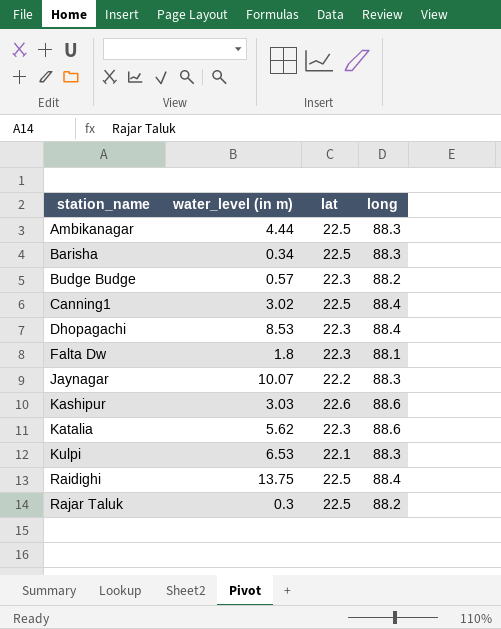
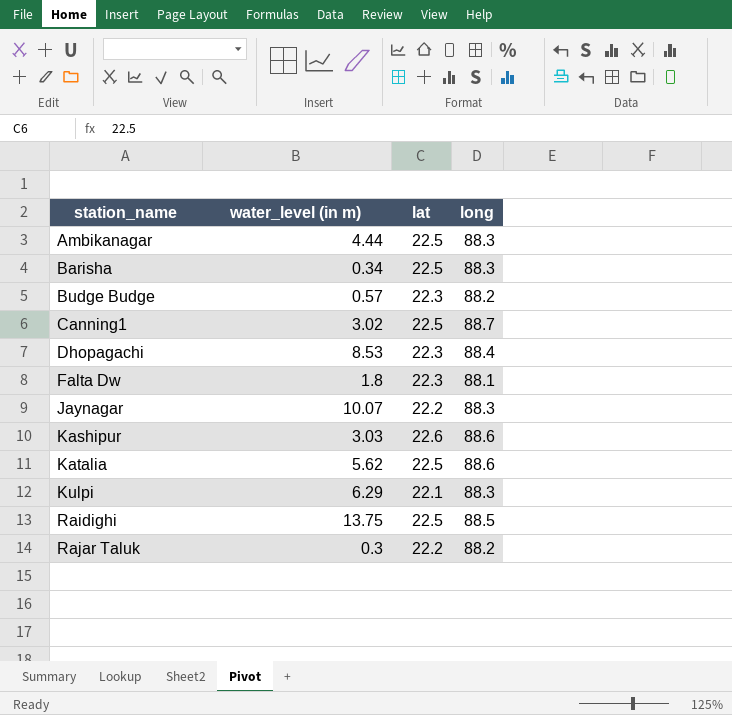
Canning1 | long: 88.4 -> 88.7
Katalia | lat: 22.3 -> 22.5
Kulpi | water_level (in m): 6.53 -> 6.29
Raidighi | long: 88.4 -> 88.5
Rajar Taluk | lat: 22.5 -> 22.2

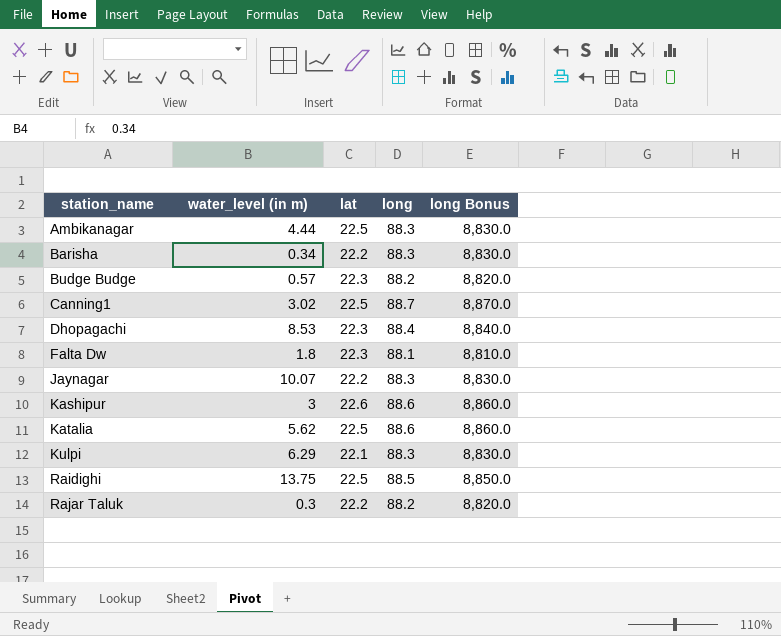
column long Bonus | formula: none -> [long] * 100
Barisha | lat: 22.5 -> 22.2
Kashipur | water_level (in m): 3.03 -> 3

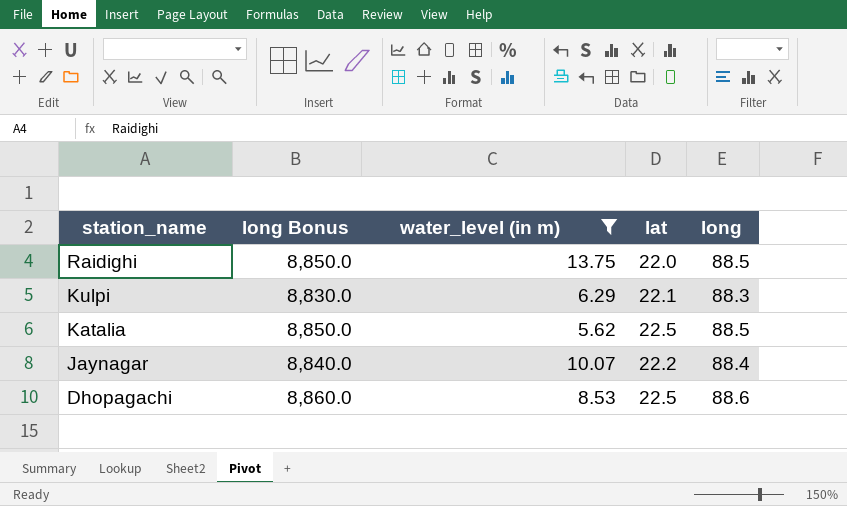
filter: none -> water_level (in m) >= 5.62
row order: station_name ascending -> station_name descending
column long Bonus | position: 5 -> 2
Raidighi | lat: 22.5 -> 22.0
Katalia | long Bonus: 8,860.0 -> 8,850.0
Katalia | long: 88.6 -> 88.5
Jaynagar | long Bonus: 8,830.0 -> 8,840.0
Jaynagar | long: 88.3 -> 88.4
Dhopagachi | long Bonus: 8,840.0 -> 8,860.0
Dhopagachi | lat: 22.3 -> 22.5
Dhopagachi | long: 88.4 -> 88.6

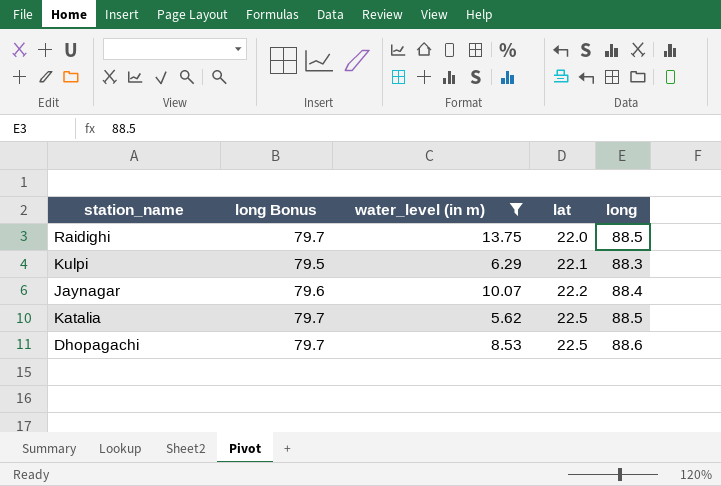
row order: station_name descending -> lat ascending
column long Bonus | formula: [long] * 100 -> [long] * 0.9

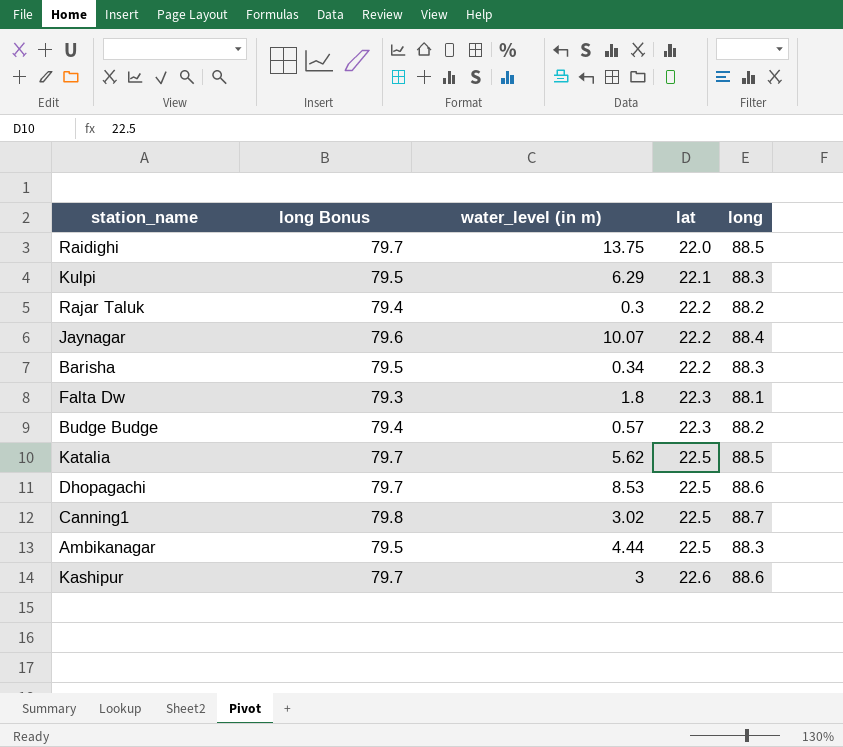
filter: water_level (in m) >= 5.62 -> none

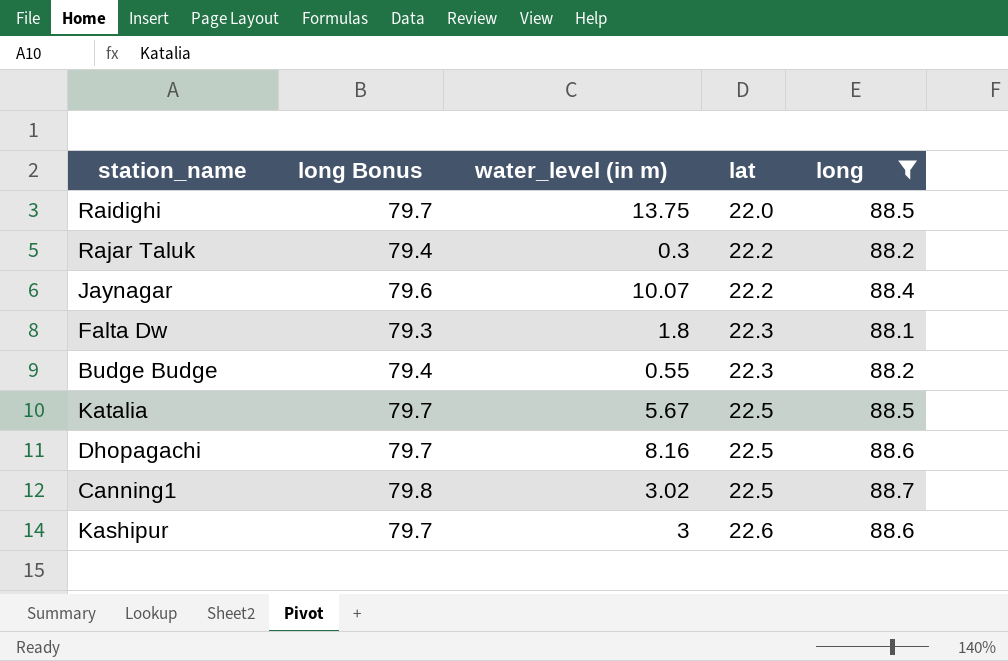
filter: none -> long != 88.3
Budge Budge | water_level (in m): 0.57 -> 0.55
Katalia | water_level (in m): 5.62 -> 5.67
Dhopagachi | water_level (in m): 8.53 -> 8.16

